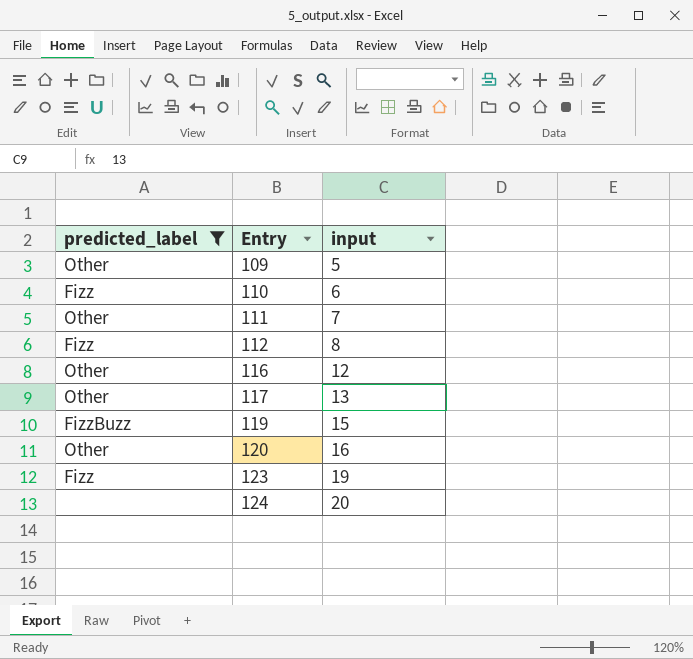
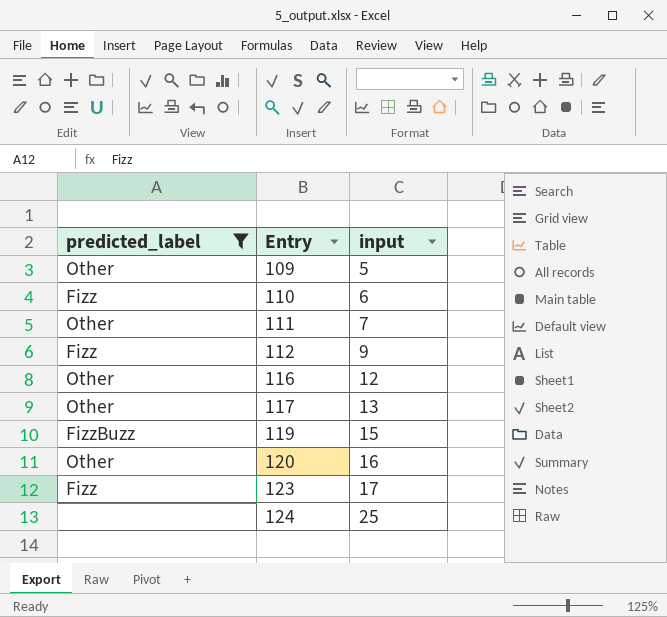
112 | input: 8 -> 9
123 | input: 19 -> 17
124 | input: 20 -> 25

